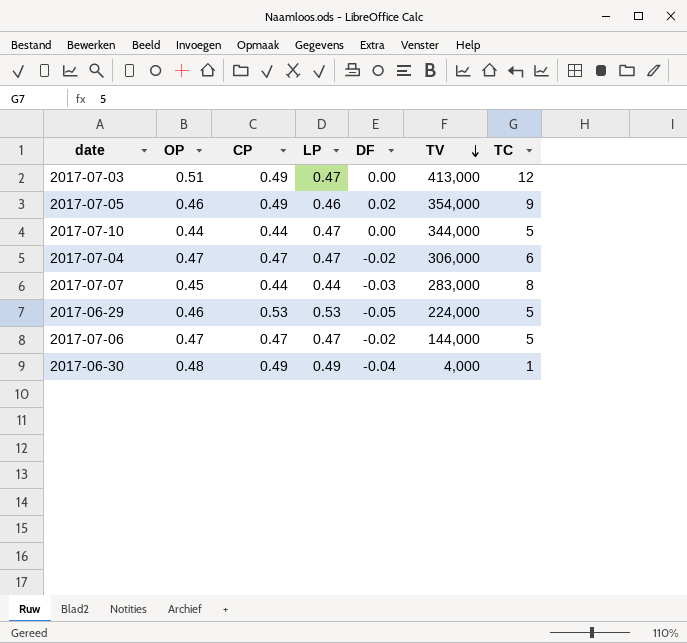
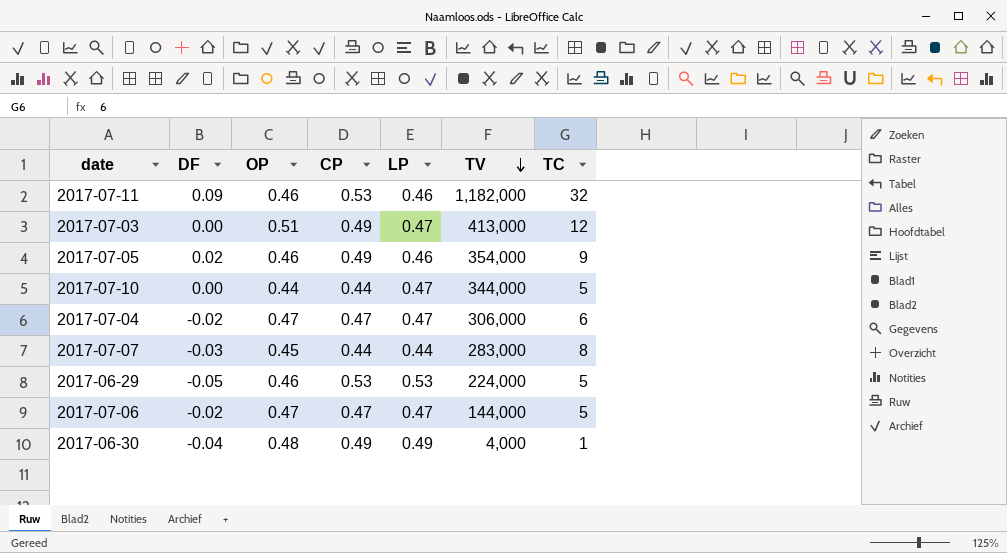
column DF | position: 5 -> 2
row 2017-07-11: none -> 0.09 | 0.46 | 0.53 | 0.46 | 1,182,000 | 32

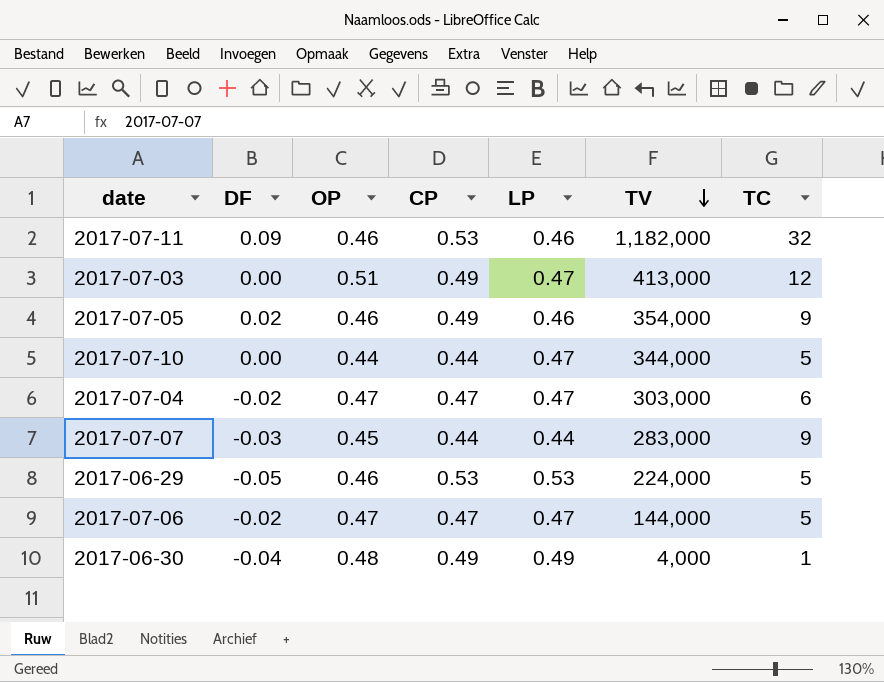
2017-07-04 | TV: 306,000 -> 303,000
2017-07-07 | TC: 8 -> 9

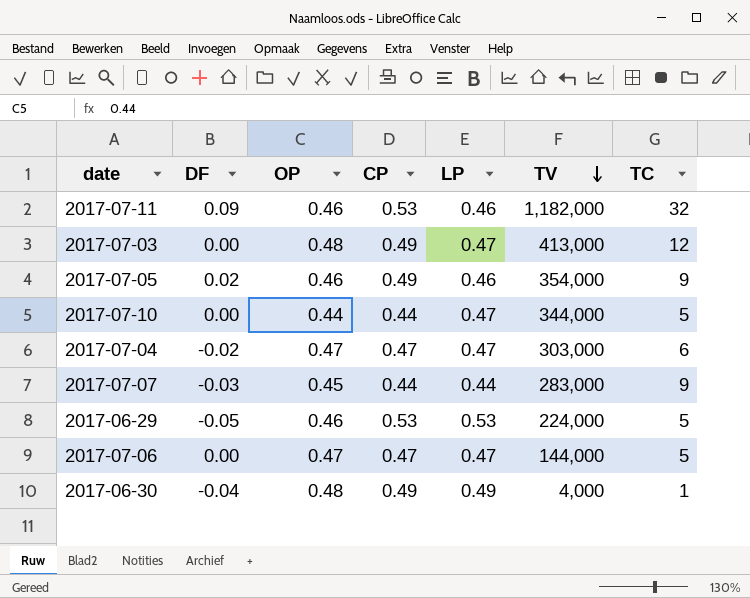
2017-07-03 | OP: 0.51 -> 0.48
2017-07-06 | DF: -0.02 -> 0.00

